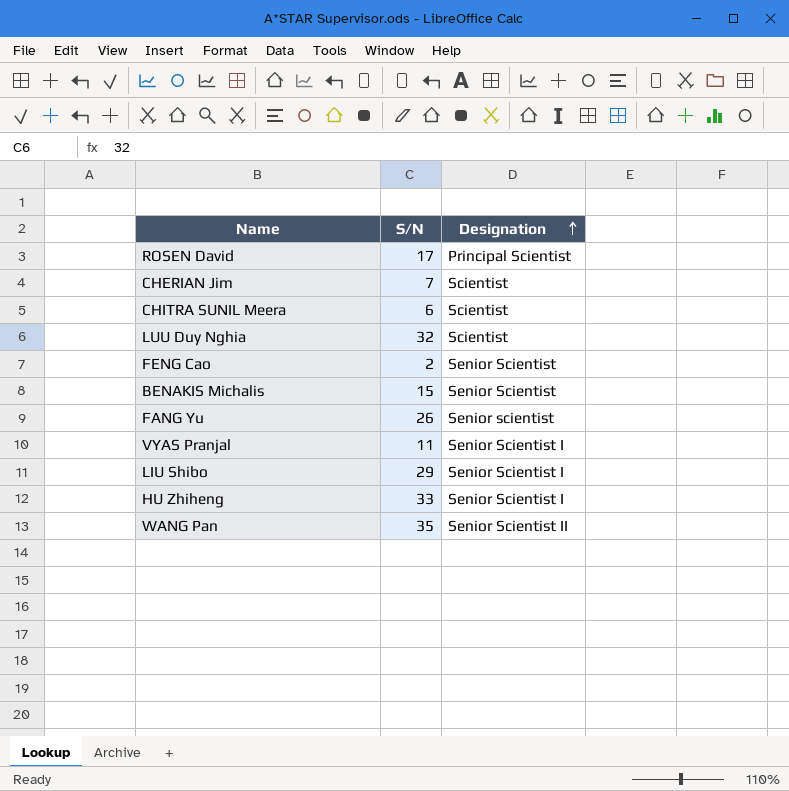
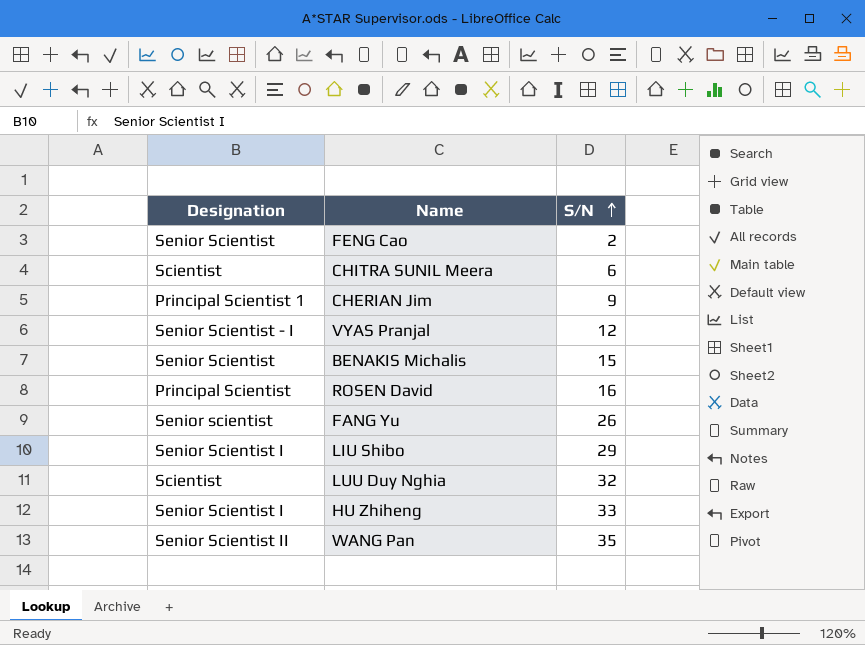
row order: Designation ascending -> S/N ascending
column Designation | position: 3 -> 1
CHERIAN Jim | Designation: Scientist -> Principal Scientist 1
CHERIAN Jim | S/N: 7 -> 9
VYAS Pranjal | Designation: Senior Scientist I -> Senior Scientist - I
VYAS Pranjal | S/N: 11 -> 12
ROSEN David | S/N: 17 -> 16

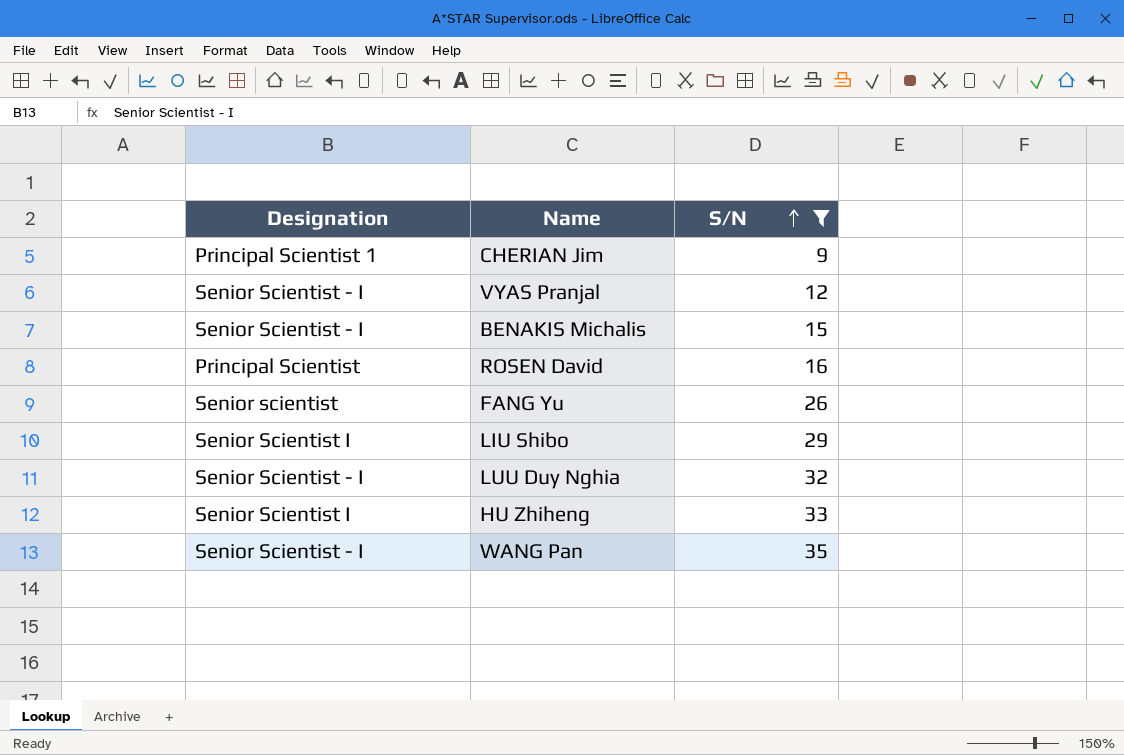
filter: none -> S/N >= 9
BENAKIS Michalis | Designation: Senior Scientist -> Senior Scientist - I
LUU Duy Nghia | Designation: Scientist -> Senior Scientist - I
WANG Pan | Designation: Senior Scientist II -> Senior Scientist - I

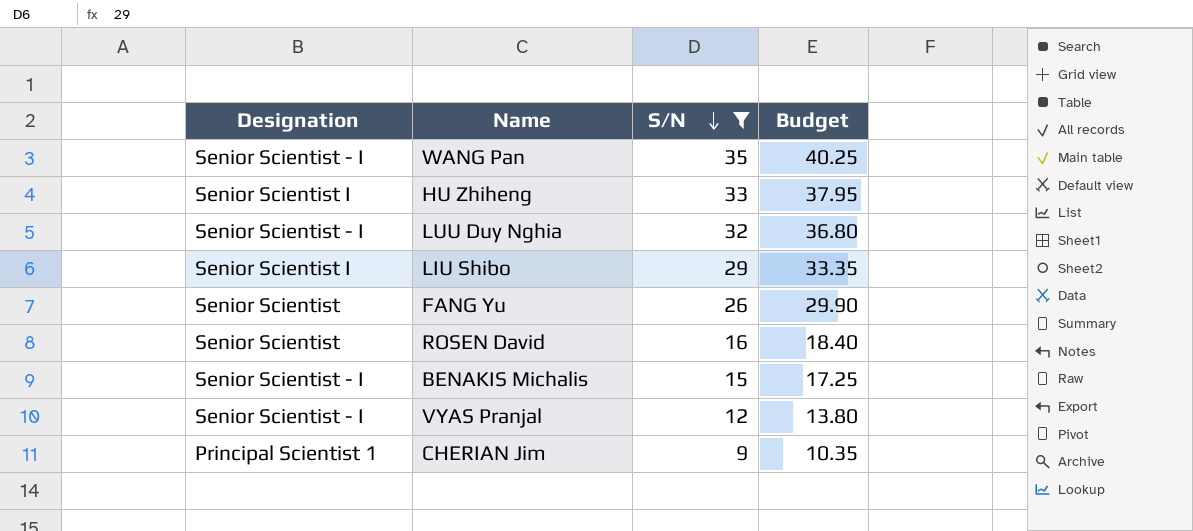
row order: S/N ascending -> S/N descending
column Budget | formula: none -> [S/N] * 1.15
FANG Yu | Designation: Senior scientist -> Senior Scientist
ROSEN David | Designation: Principal Scientist -> Senior Scientist

